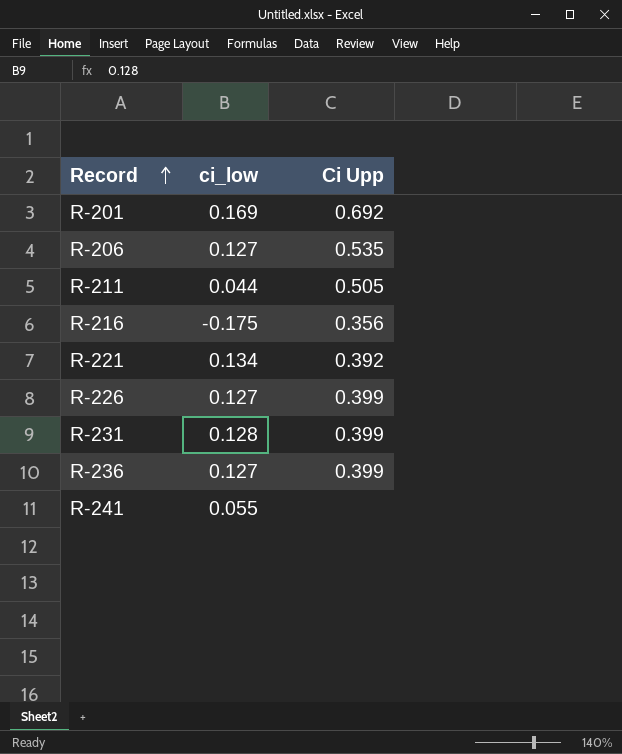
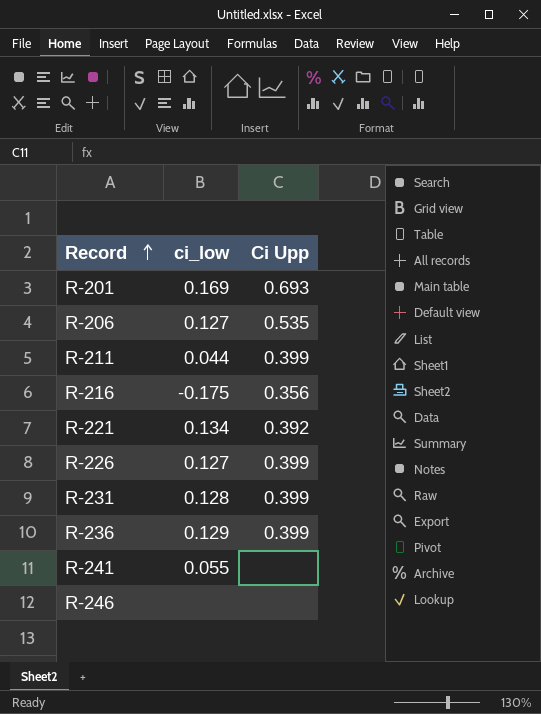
R-201 | Ci Upp: 0.692 -> 0.693
R-211 | Ci Upp: 0.505 -> 0.399
R-236 | ci_low: 0.127 -> 0.129
row R-246: none -> none | none

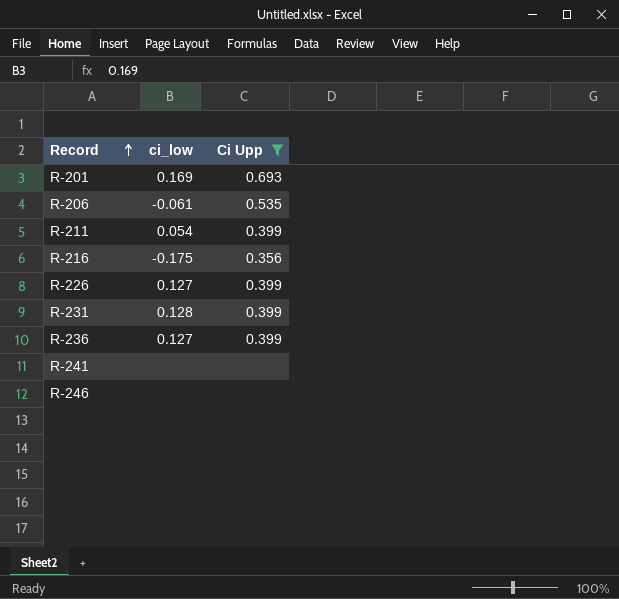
filter: none -> Ci Upp != 0.392
R-206 | ci_low: 0.127 -> -0.061
R-211 | ci_low: 0.044 -> 0.054
R-236 | ci_low: 0.129 -> 0.127
R-241 | ci_low: 0.055 -> none

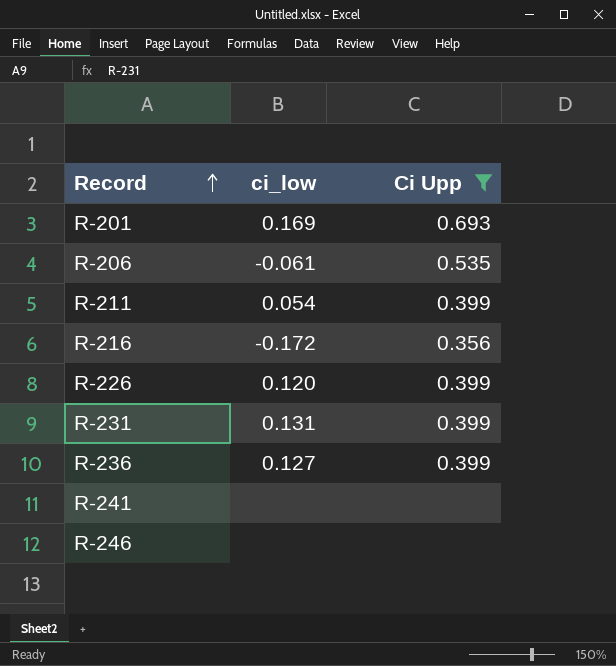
R-216 | ci_low: -0.175 -> -0.172
R-226 | ci_low: 0.127 -> 0.120
R-231 | ci_low: 0.128 -> 0.131

